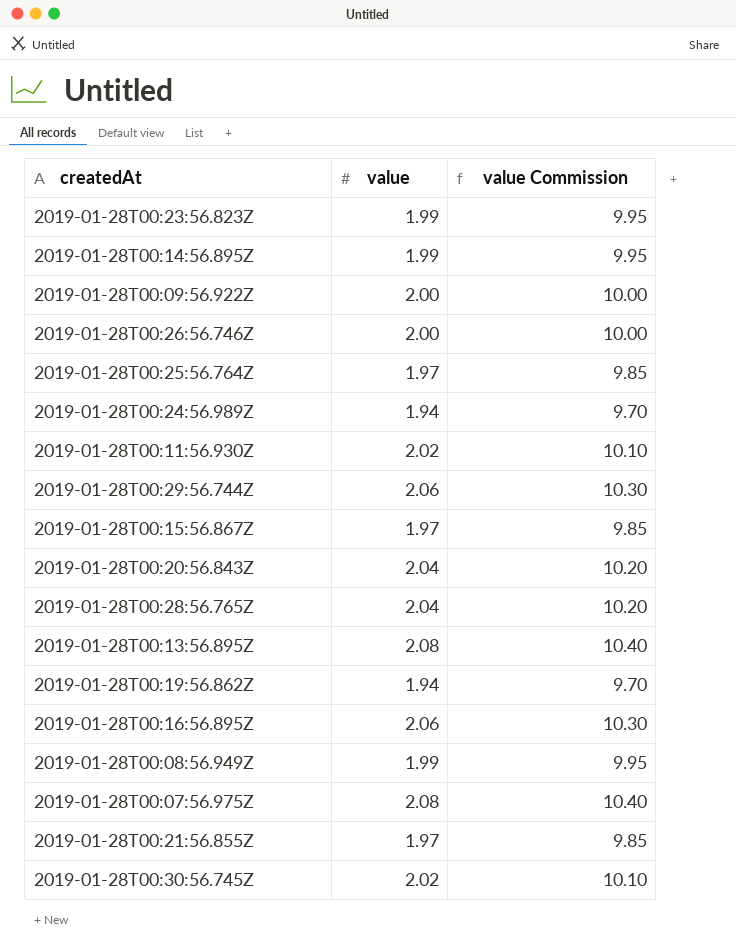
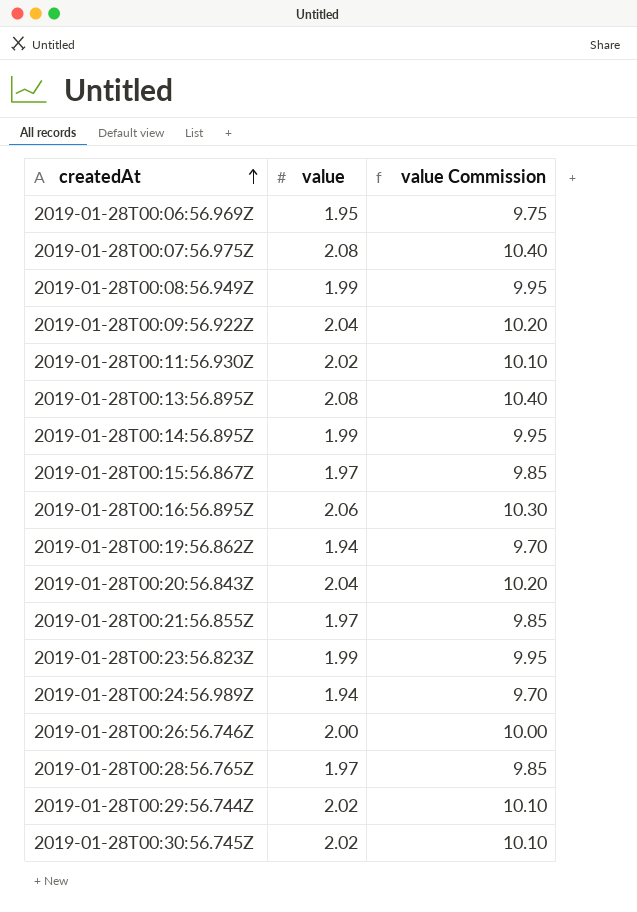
row order: none -> createdAt ascending
row 2019-01-28T00:25:56.764Z: 1.97 | 9.85 -> none
row 2019-01-28T00:06:56.969Z: none -> 1.95 | 9.75
2019-01-28T00:09:56.922Z | value: 2.00 -> 2.04
2019-01-28T00:09:56.922Z | value Commission: 10.00 -> 10.20
2019-01-28T00:28:56.765Z | value: 2.04 -> 1.97
2019-01-28T00:28:56.765Z | value Commission: 10.20 -> 9.85
2019-01-28T00:29:56.744Z | value: 2.06 -> 2.02
2019-01-28T00:29:56.744Z | value Commission: 10.30 -> 10.10

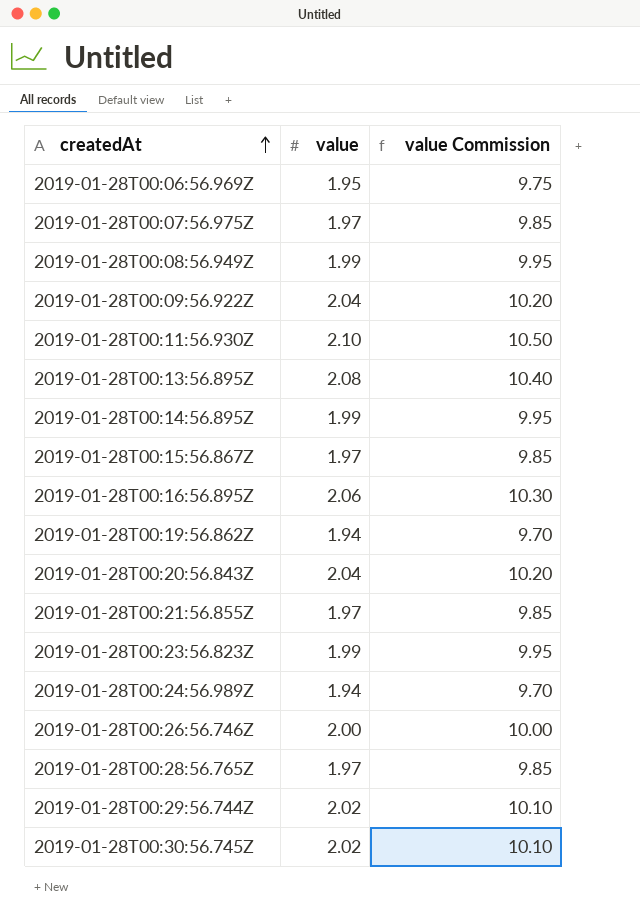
2019-01-28T00:07:56.975Z | value: 2.08 -> 1.97
2019-01-28T00:07:56.975Z | value Commission: 10.40 -> 9.85
2019-01-28T00:11:56.930Z | value: 2.02 -> 2.10
2019-01-28T00:11:56.930Z | value Commission: 10.10 -> 10.50

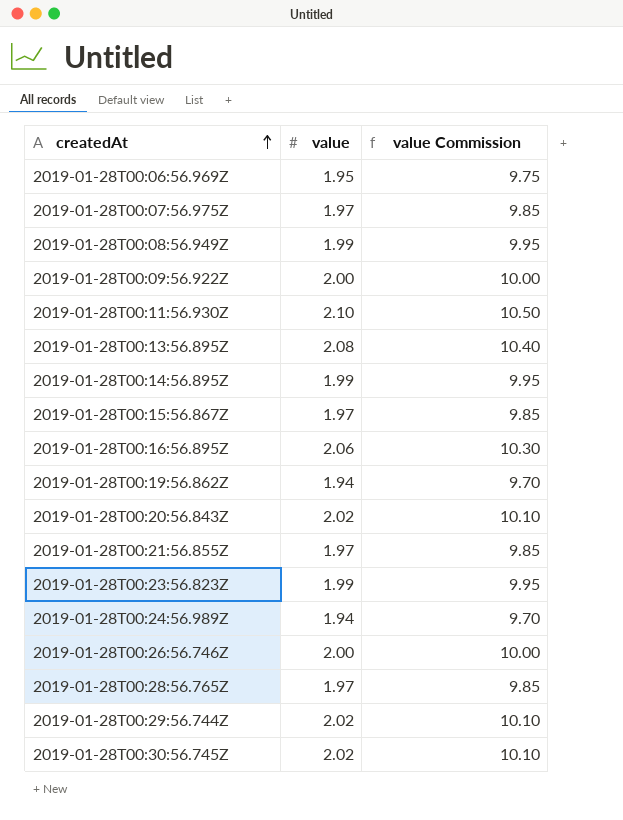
2019-01-28T00:09:56.922Z | value: 2.04 -> 2.00
2019-01-28T00:09:56.922Z | value Commission: 10.20 -> 10.00
2019-01-28T00:20:56.843Z | value: 2.04 -> 2.02
2019-01-28T00:20:56.843Z | value Commission: 10.20 -> 10.10

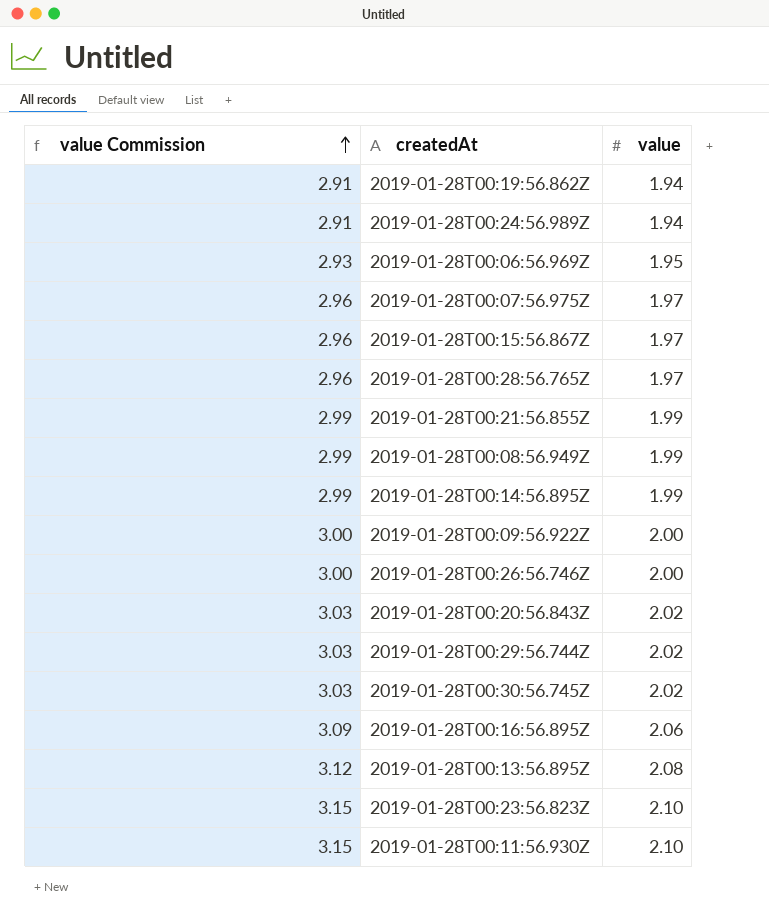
row order: createdAt ascending -> value Commission ascending
column value Commission | formula: [value] * 5 -> [value] * 1.5
column value Commission | position: 3 -> 1
2019-01-28T00:21:56.855Z | value: 1.97 -> 1.99
2019-01-28T00:23:56.823Z | value: 1.99 -> 2.10

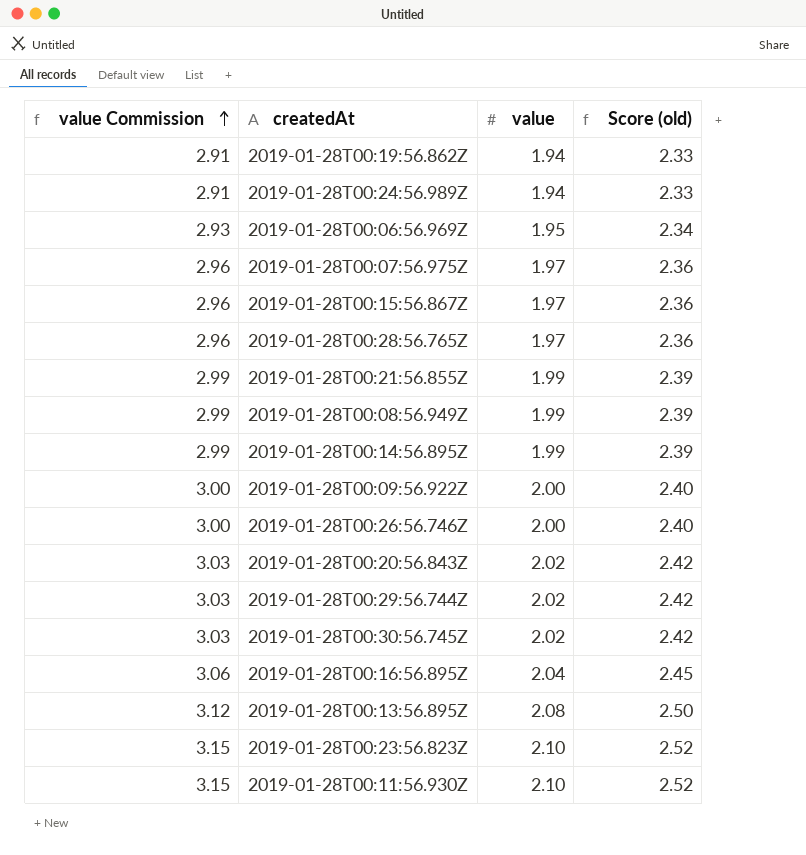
column Score (old) | formula: none -> [value] * 1.2
2019-01-28T00:16:56.895Z | value Commission: 3.09 -> 3.06
2019-01-28T00:16:56.895Z | value: 2.06 -> 2.04

